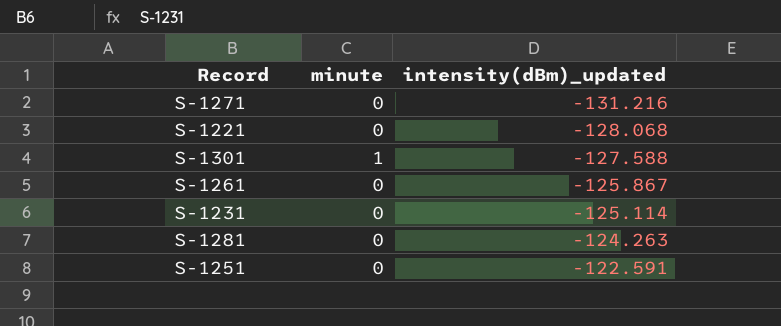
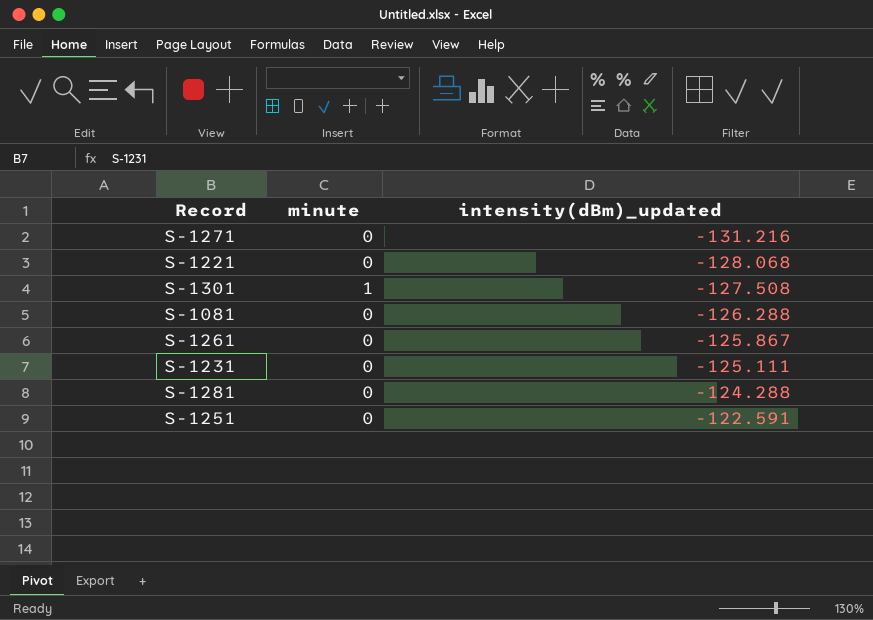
S-1301 | intensity(dBm)_updated: -127.588 -> -127.508
row S-1081: none -> 0 | -126.288
S-1231 | intensity(dBm)_updated: -125.114 -> -125.111
S-1281 | intensity(dBm)_updated: -124.263 -> -124.288

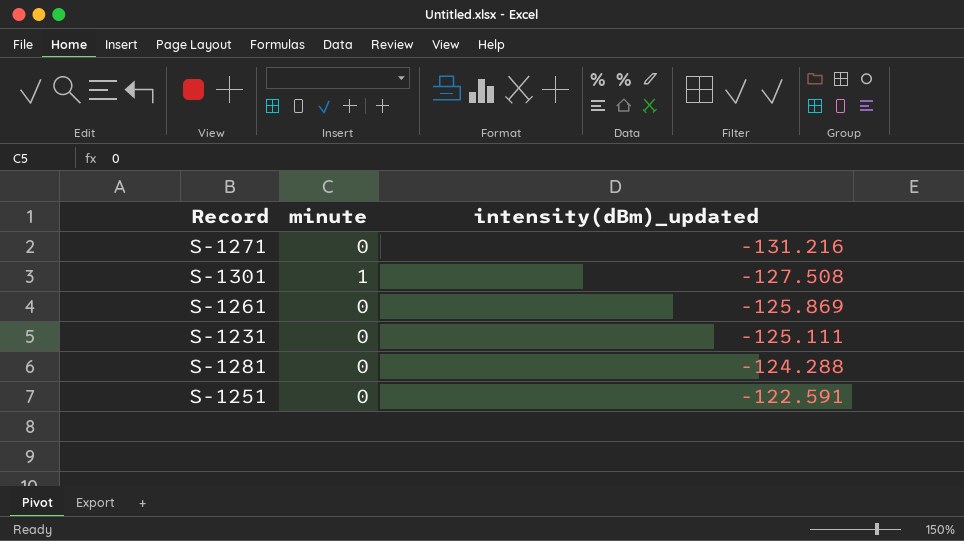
row S-1221: 0 | -128.068 -> none
row S-1081: 0 | -126.288 -> none
S-1261 | intensity(dBm)_updated: -125.867 -> -125.869

